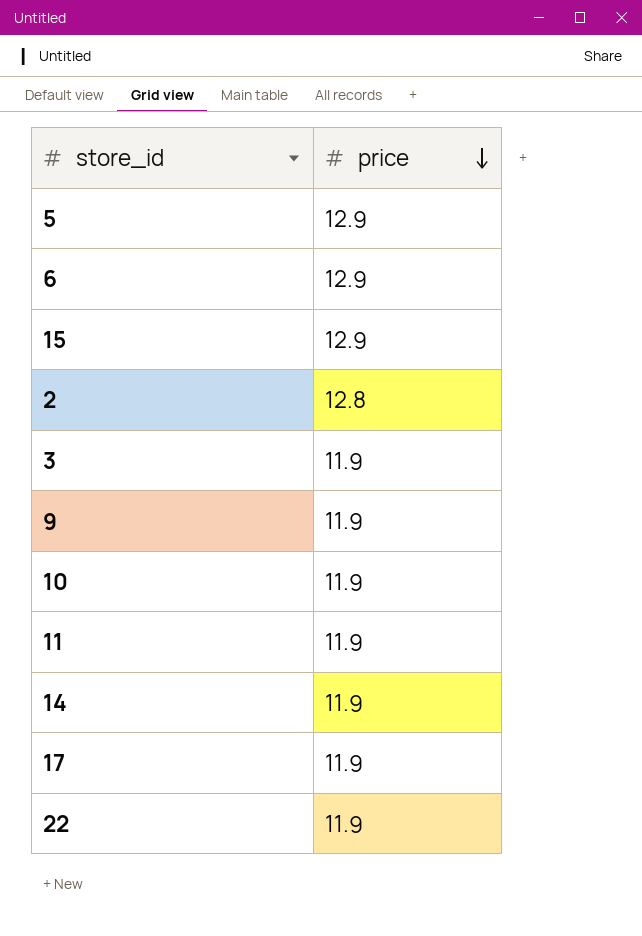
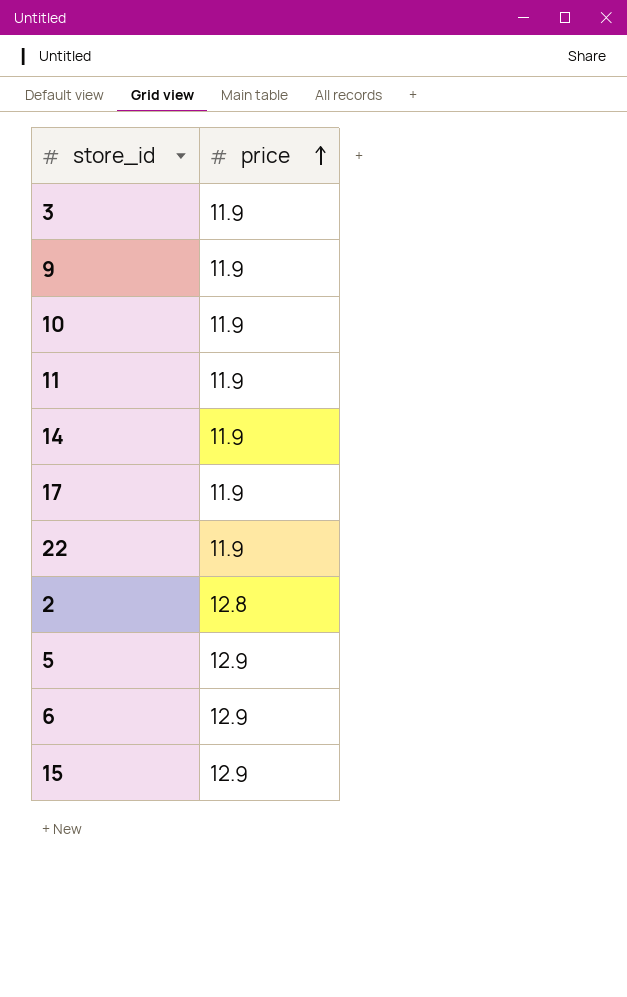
row order: price descending -> price ascending

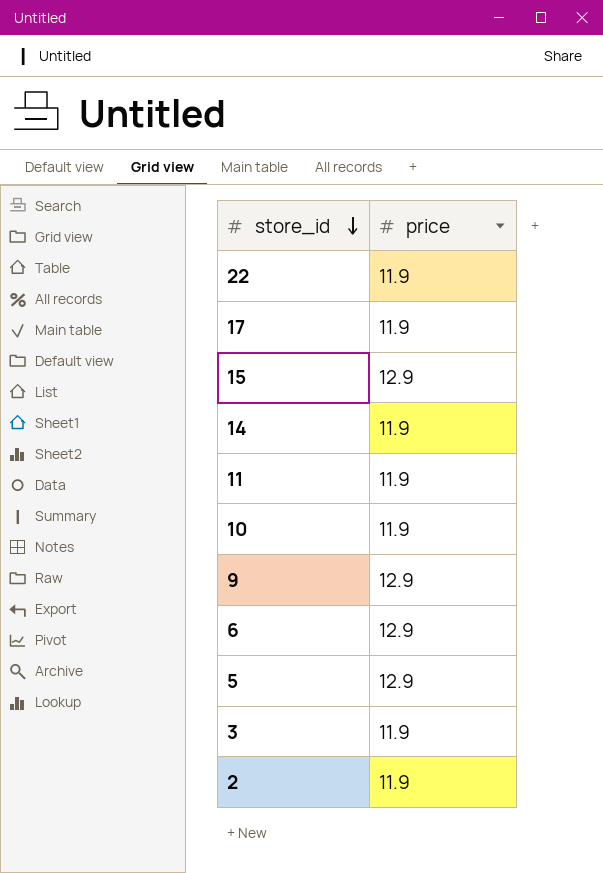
row order: price ascending -> store_id descending
9 | price: 11.9 -> 12.9
2 | price: 12.8 -> 11.9

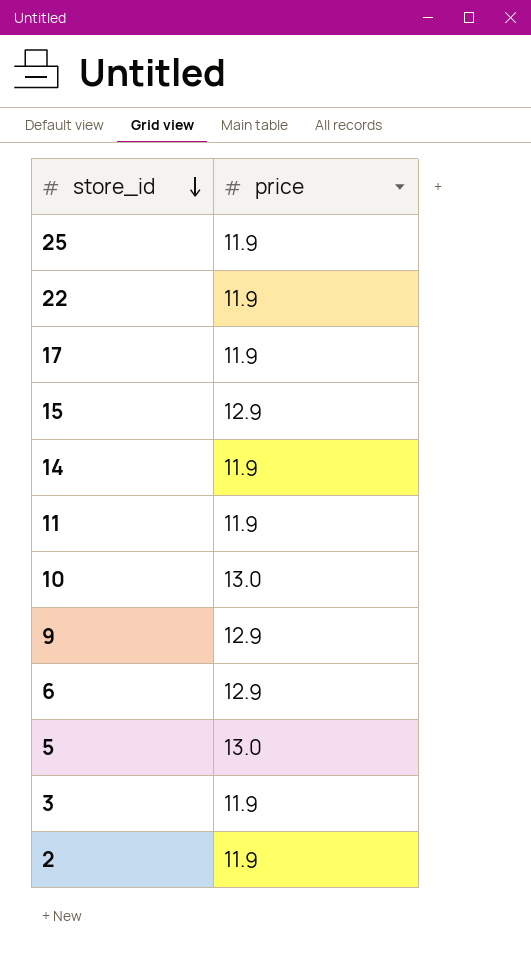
row 25: none -> 11.9
10 | price: 11.9 -> 13.0
5 | price: 12.9 -> 13.0

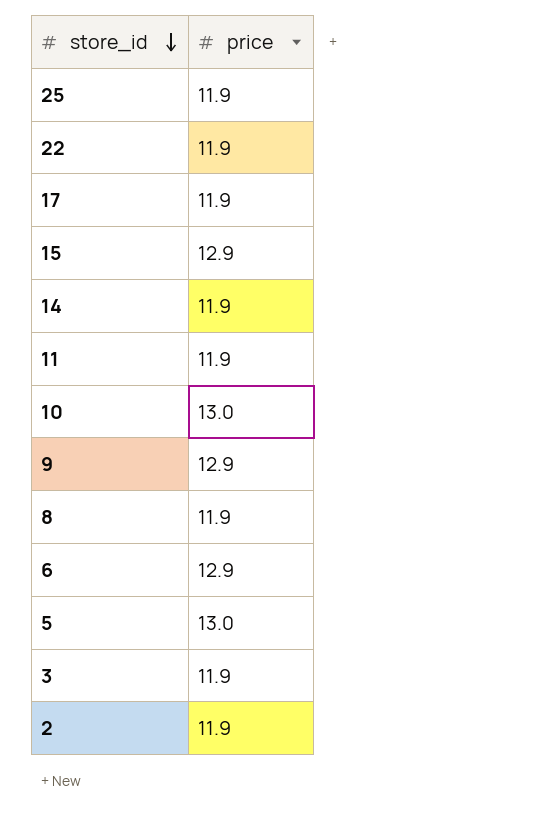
row 8: none -> 11.9

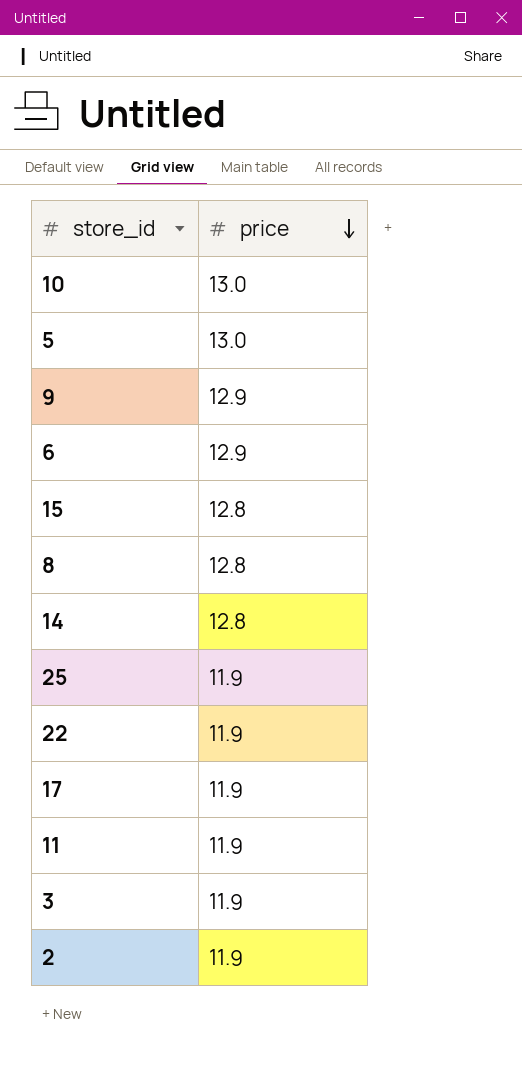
row order: store_id descending -> price descending
15 | price: 12.9 -> 12.8
8 | price: 11.9 -> 12.8
14 | price: 11.9 -> 12.8

